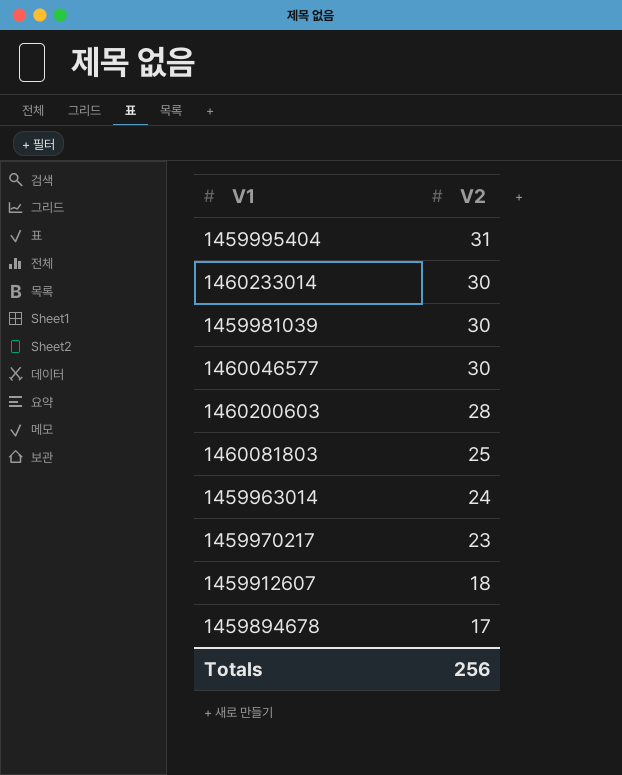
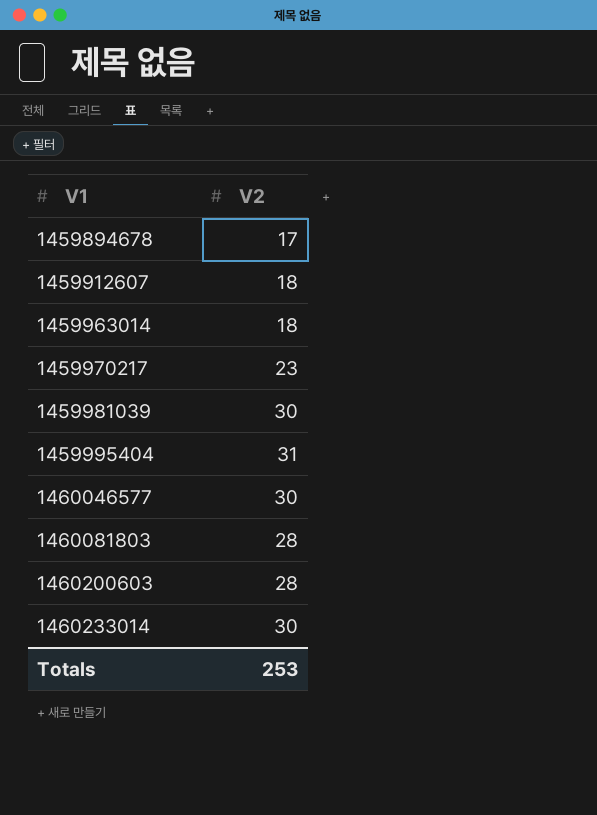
row order: V2 descending -> V1 ascending
1459963014 | V2: 24 -> 18
1460081803 | V2: 25 -> 28
Totals | V2: 256 -> 253

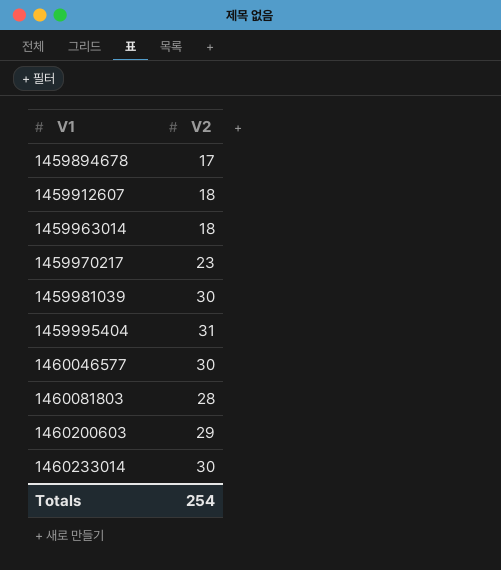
1460200603 | V2: 28 -> 29
Totals | V2: 253 -> 254

